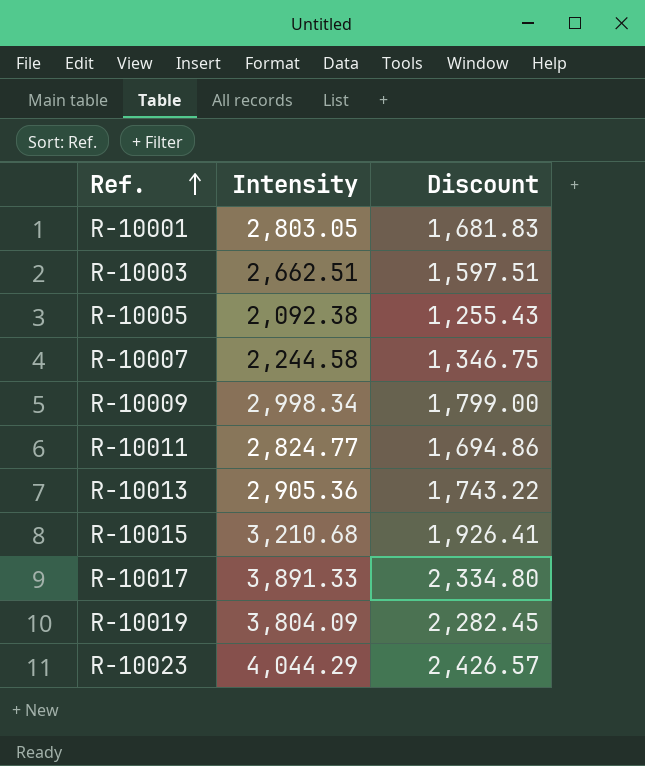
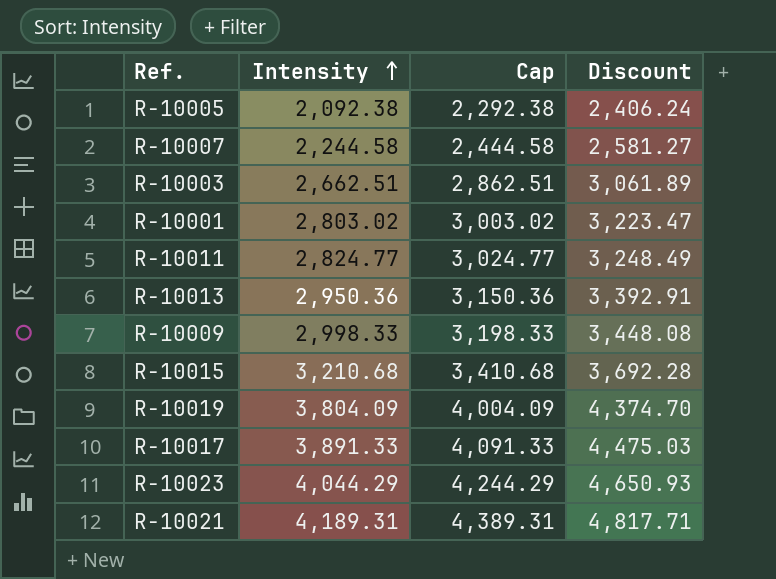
row order: Ref. ascending -> Intensity ascending
column Cap | formula: none -> [Intensity] + 200
column Discount | formula: [Intensity] * 0.6 -> [Intensity] * 1.15
R-10001 | Intensity: 2,803.05 -> 2,803.02
R-10013 | Intensity: 2,905.36 -> 2,950.36
R-10009 | Intensity: 2,998.34 -> 2,998.33
row R-10021: none -> 4,189.31 | 4,389.31 | 4,817.71

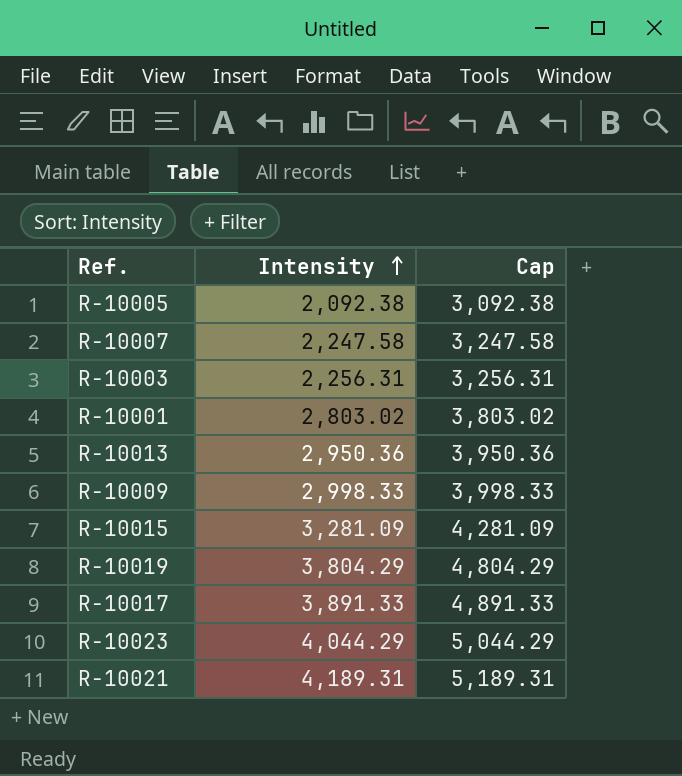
column Discount | formula: [Intensity] * 1.15 -> none
column Cap | formula: [Intensity] + 200 -> [Intensity] + 1000
row R-10011: 2,824.77 | 3,024.77 | 3,248.49 -> none
R-10007 | Intensity: 2,244.58 -> 2,247.58
R-10003 | Intensity: 2,662.51 -> 2,256.31
R-10015 | Intensity: 3,210.68 -> 3,281.09
R-10019 | Intensity: 3,804.09 -> 3,804.29

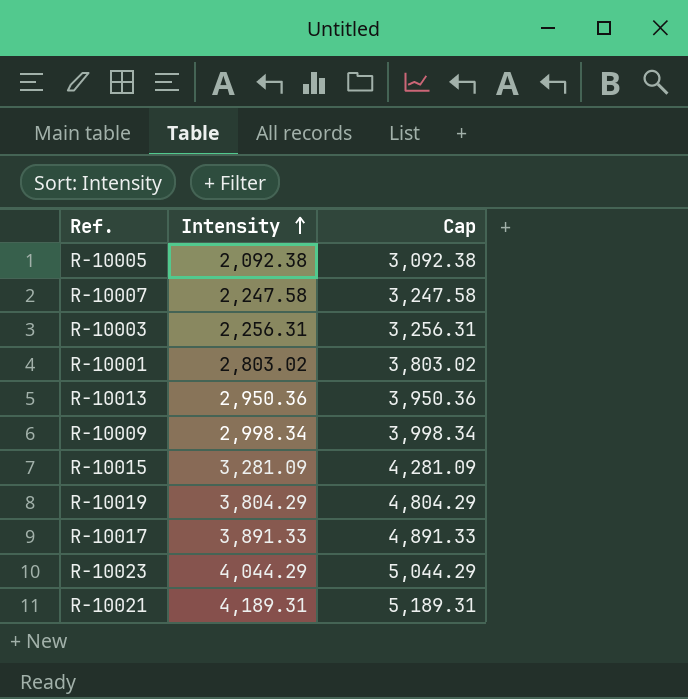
R-10009 | Intensity: 2,998.33 -> 2,998.34
R-10009 | Cap: 3,998.33 -> 3,998.34

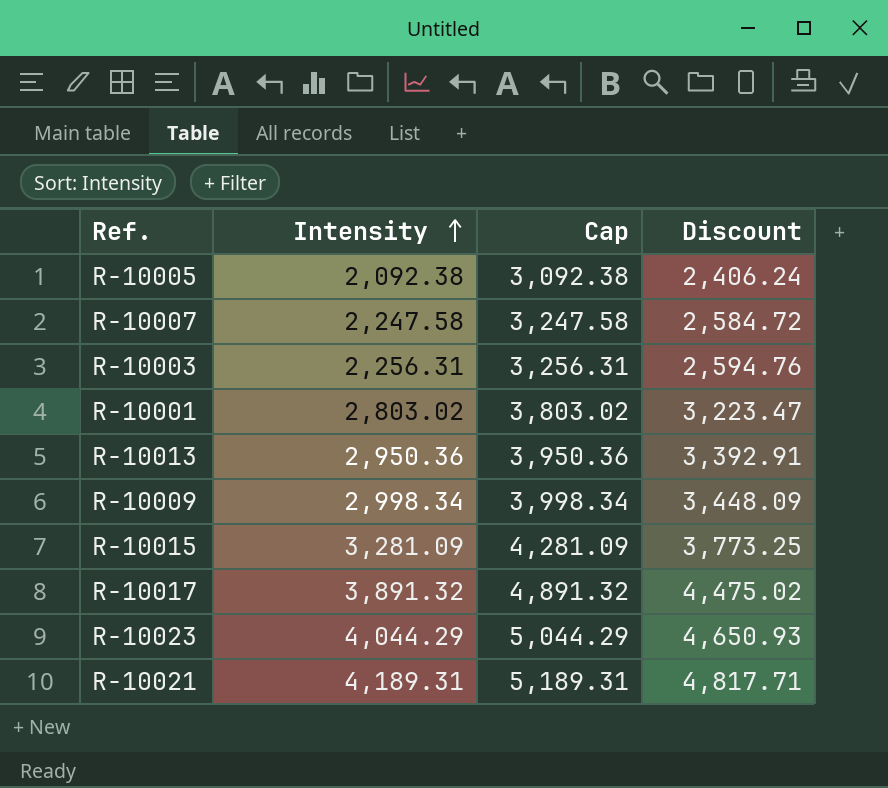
column Discount | formula: none -> [Intensity] * 1.15
row R-10019: 3,804.29 | 4,804.29 -> none
R-10017 | Intensity: 3,891.33 -> 3,891.32
R-10017 | Cap: 4,891.33 -> 4,891.32

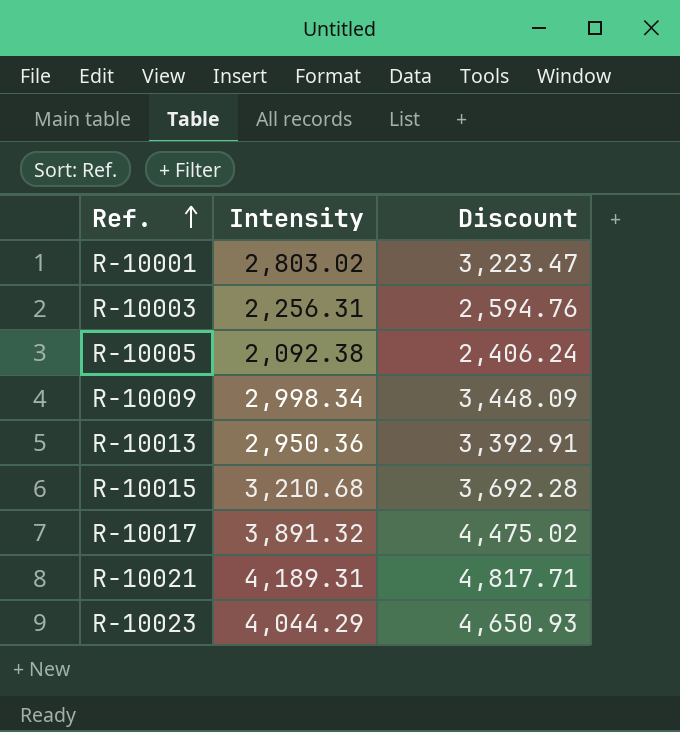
row order: Intensity ascending -> Ref. ascending
column Cap | formula: [Intensity] + 1000 -> none
row R-10007: 2,247.58 | 3,247.58 | 2,584.72 -> none
R-10015 | Intensity: 3,281.09 -> 3,210.68
R-10015 | Discount: 3,773.25 -> 3,692.28

